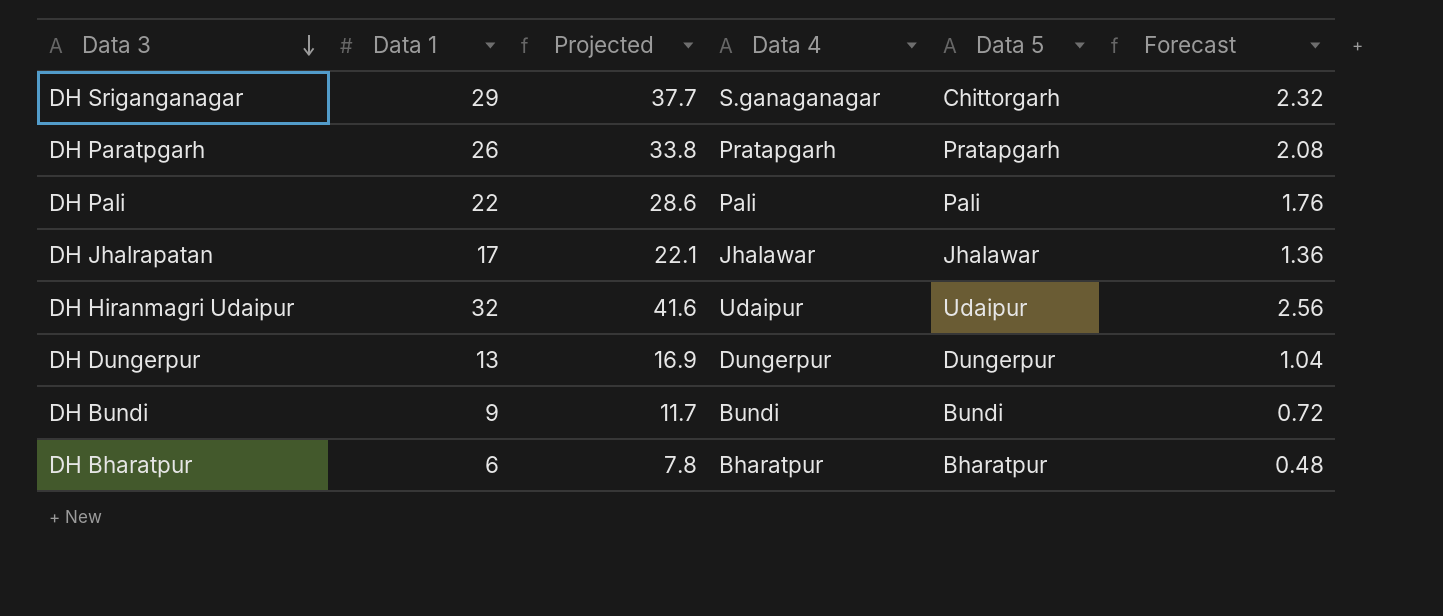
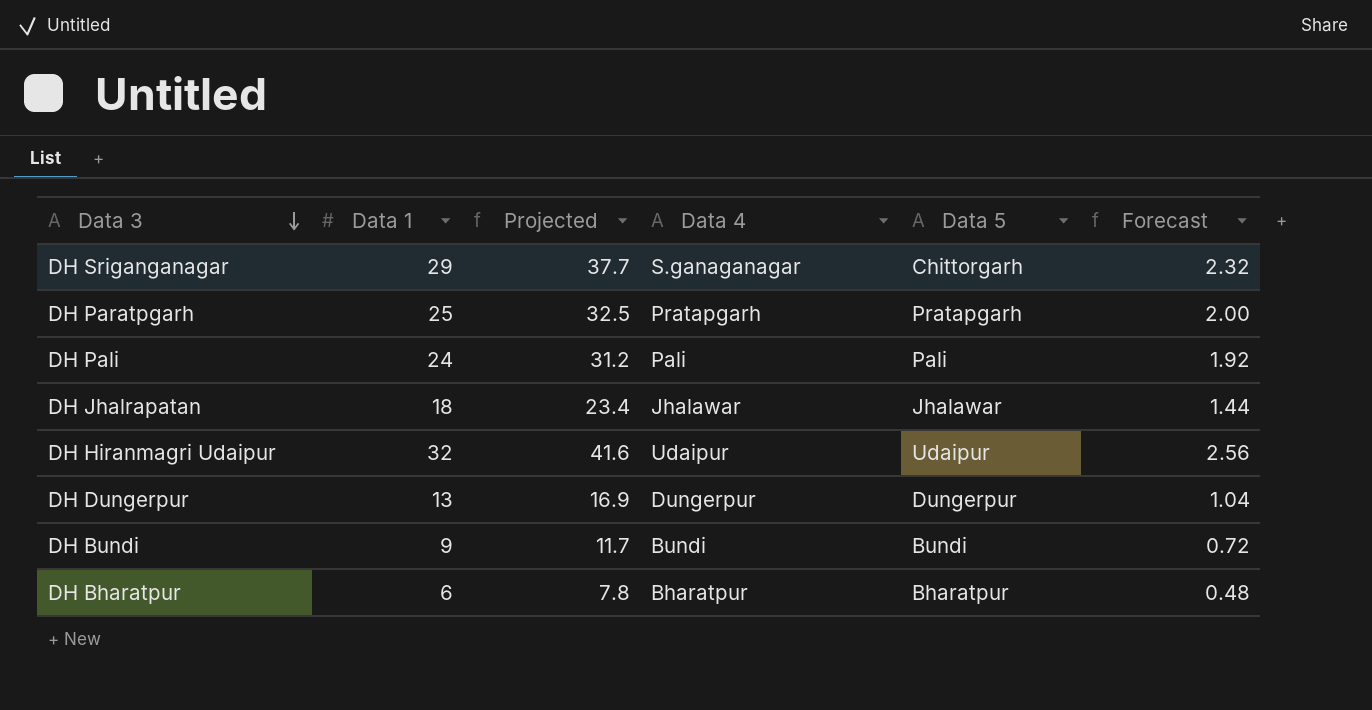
DH Paratpgarh | Data 1: 26 -> 25
DH Paratpgarh | Projected: 33.8 -> 32.5
DH Paratpgarh | Forecast: 2.08 -> 2.00
DH Pali | Data 1: 22 -> 24
DH Pali | Projected: 28.6 -> 31.2
DH Pali | Forecast: 1.76 -> 1.92
DH Jhalrapatan | Data 1: 17 -> 18
DH Jhalrapatan | Projected: 22.1 -> 23.4
DH Jhalrapatan | Forecast: 1.36 -> 1.44

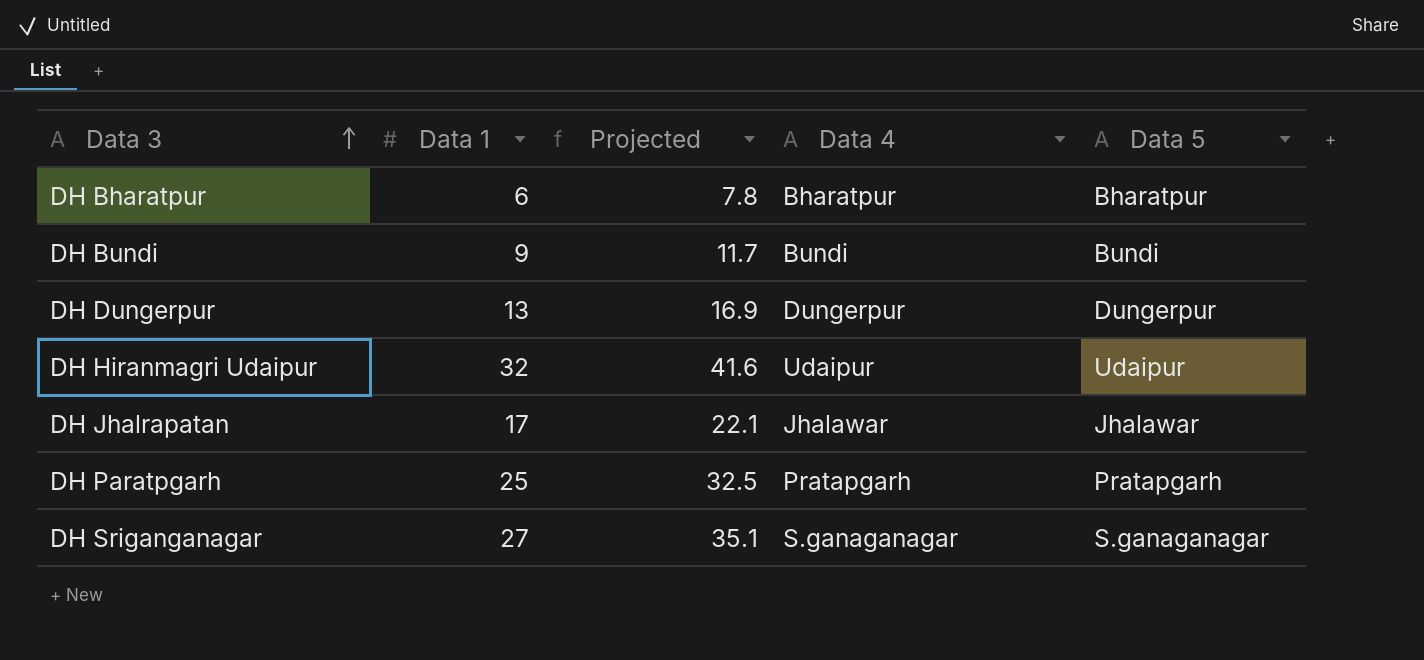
row order: Data 3 descending -> Data 3 ascending
column Forecast | formula: [Data 1] * 0.08 -> none
row DH Pali: 24 | 31.2 | Pali | Pali | 1.92 -> none
DH Jhalrapatan | Data 1: 18 -> 17
DH Jhalrapatan | Projected: 23.4 -> 22.1
DH Sriganganagar | Data 1: 29 -> 27
DH Sriganganagar | Projected: 37.7 -> 35.1
DH Sriganganagar | Data 5: Chittorgarh -> S.ganaganagar

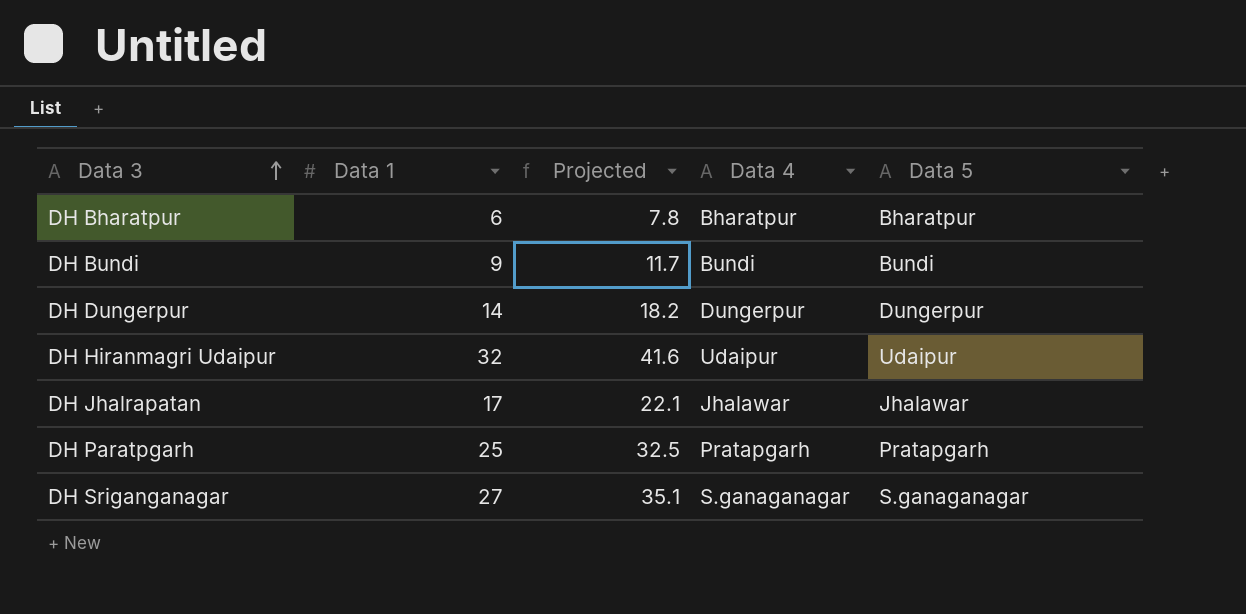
DH Dungerpur | Data 1: 13 -> 14
DH Dungerpur | Projected: 16.9 -> 18.2

